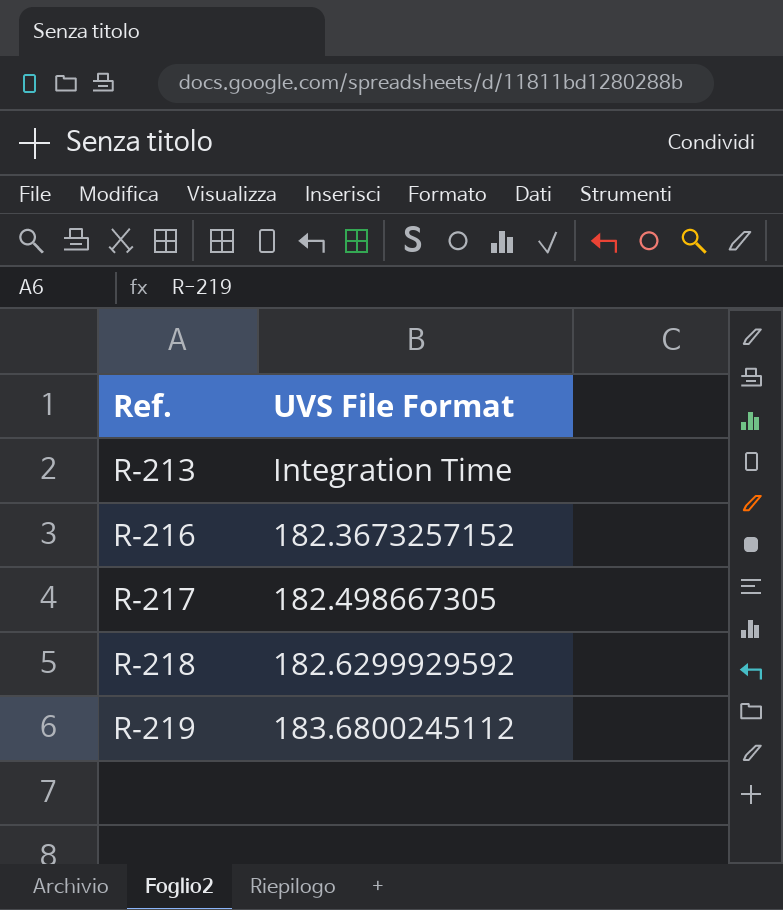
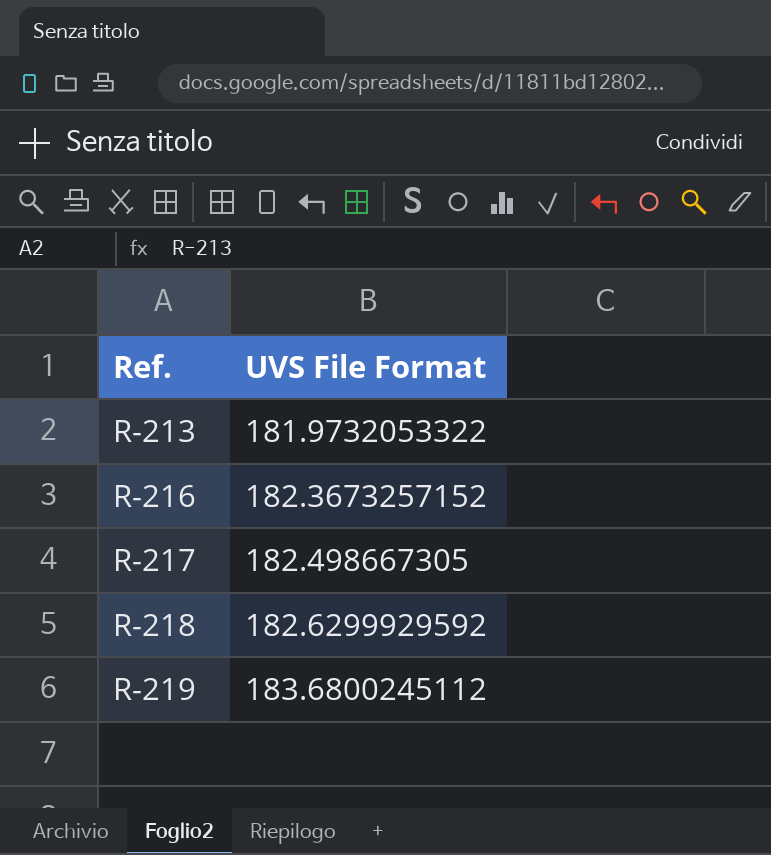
R-213 | UVS File Format: Integration Time -> 181.9732053322

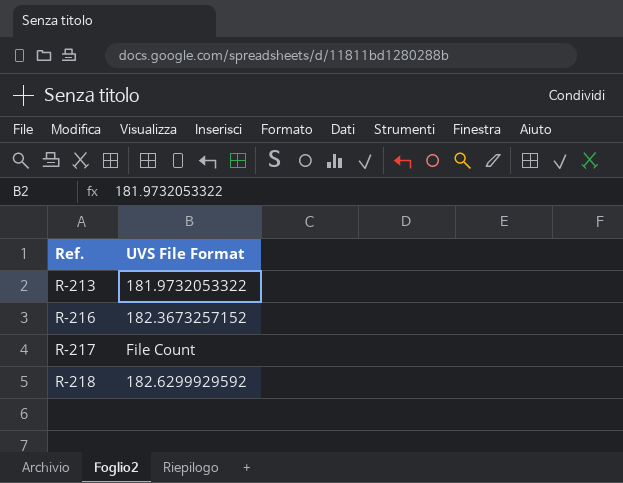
row R-219: 183.6800245112 -> none
R-217 | UVS File Format: 182.498667305 -> File Count

